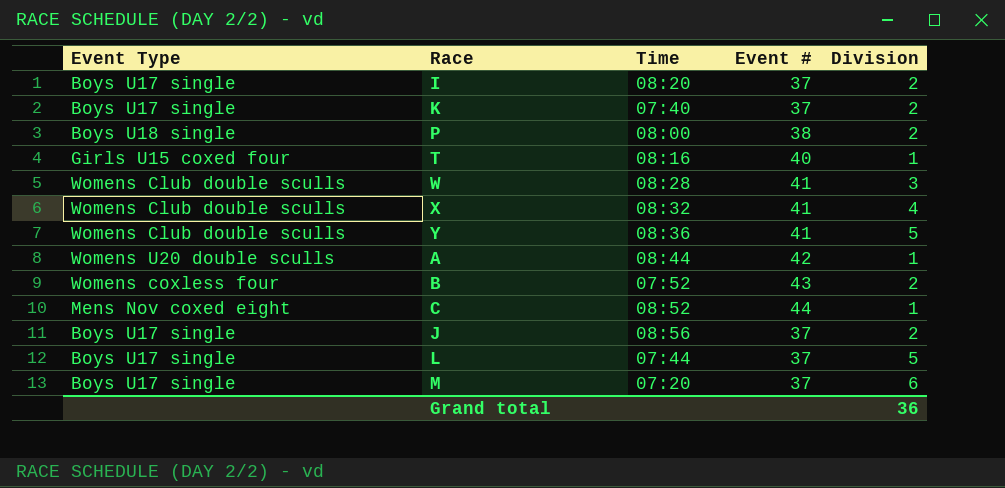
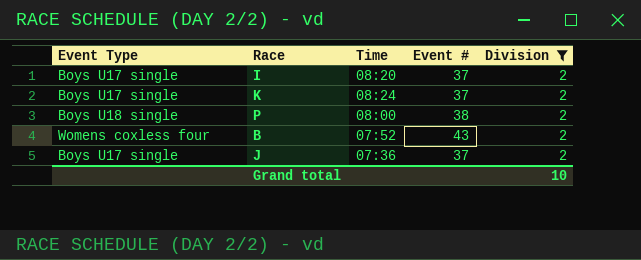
filter: none -> Division = 2
K | Time: 07:40 -> 08:24
J | Time: 08:56 -> 07:36
Grand total | Division: 36 -> 10

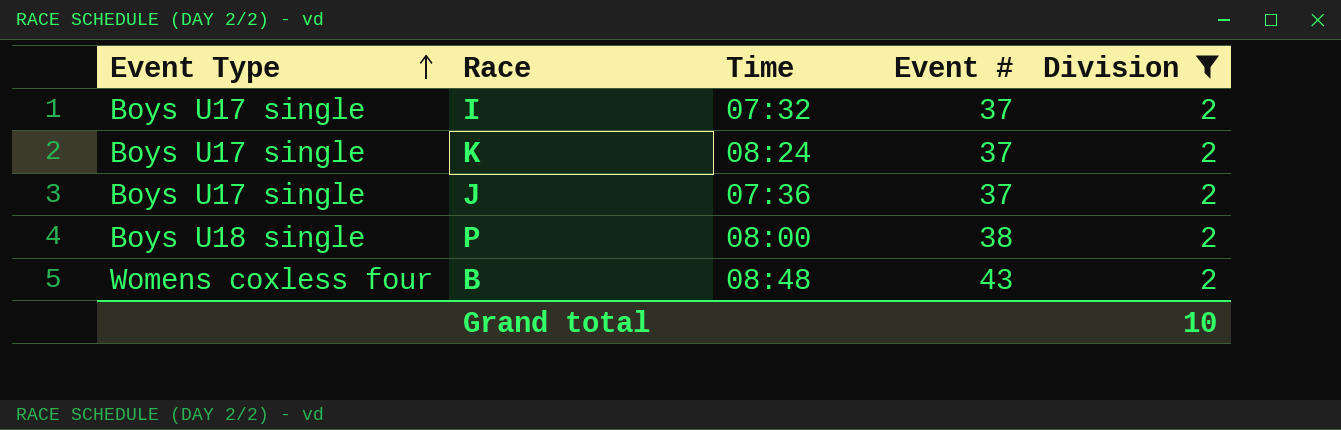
row order: none -> Event Type ascending
I | Time: 08:20 -> 07:32
B | Time: 07:52 -> 08:48

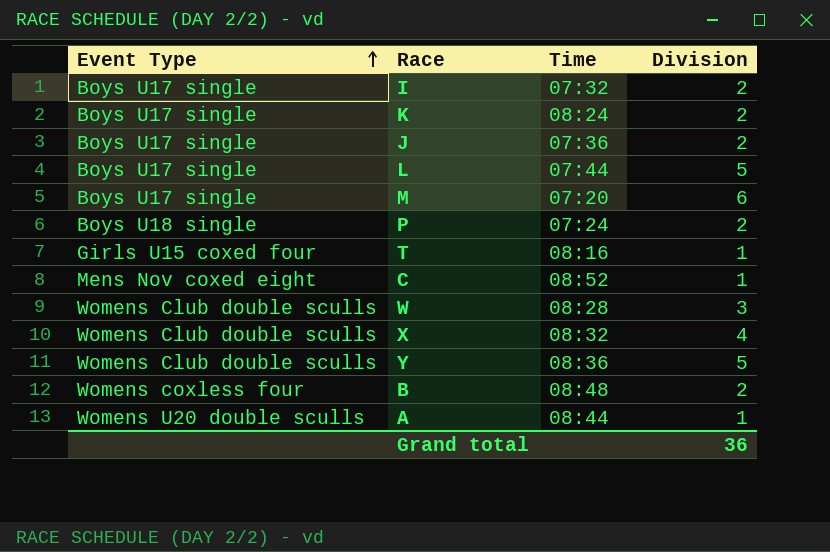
filter: Division = 2 -> none
column Event # | position: 4 -> none
P | Time: 08:00 -> 07:24
Grand total | Division: 10 -> 36

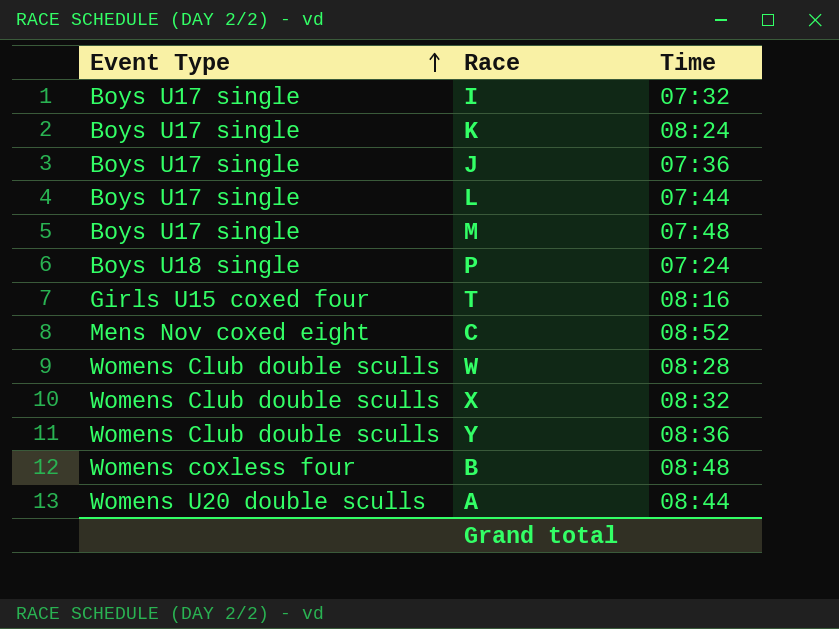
column Division | position: 4 -> none
M | Time: 07:20 -> 07:48

